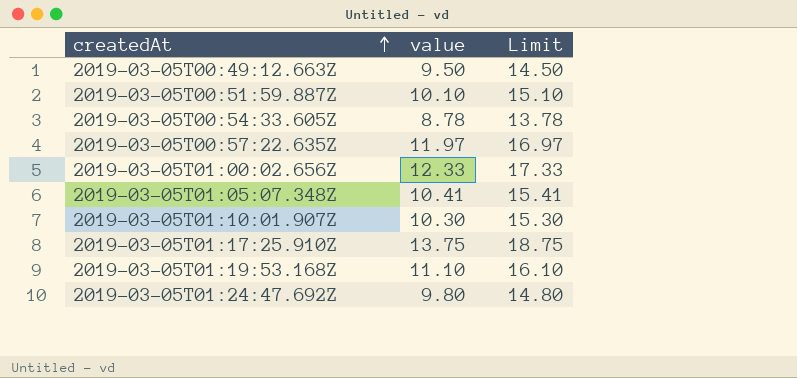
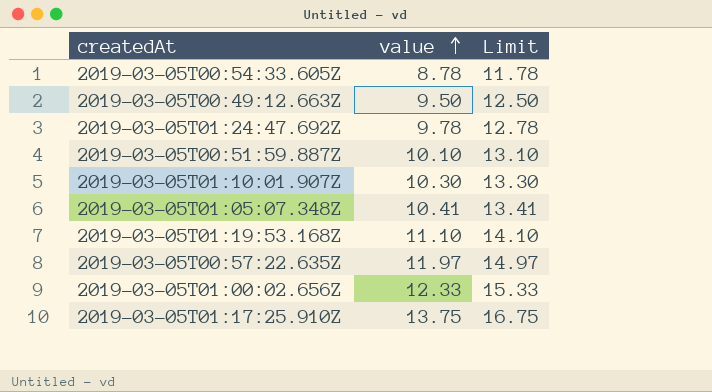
row order: createdAt ascending -> value ascending
column Limit | formula: [value] + 5 -> [value] + 3
2019-03-05T01:24:47.692Z | value: 9.80 -> 9.78

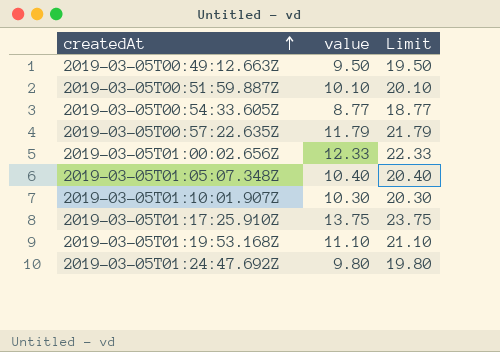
row order: value ascending -> createdAt ascending
column Limit | formula: [value] + 3 -> [value] + 10
2019-03-05T00:54:33.605Z | value: 8.78 -> 8.77
2019-03-05T00:57:22.635Z | value: 11.97 -> 11.79
2019-03-05T01:05:07.348Z | value: 10.41 -> 10.40
2019-03-05T01:24:47.692Z | value: 9.78 -> 9.80

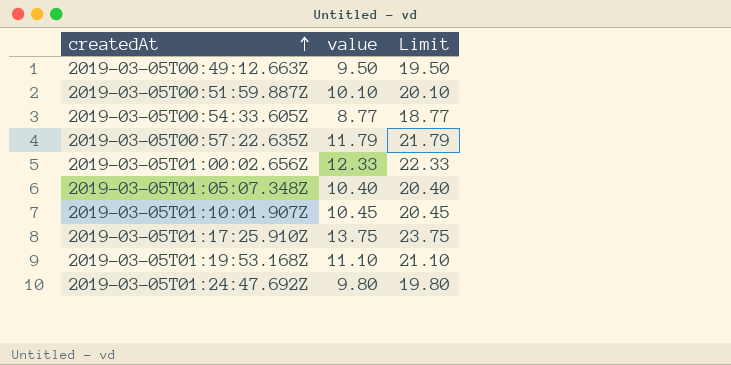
2019-03-05T01:10:01.907Z | value: 10.30 -> 10.45
2019-03-05T01:10:01.907Z | Limit: 20.30 -> 20.45

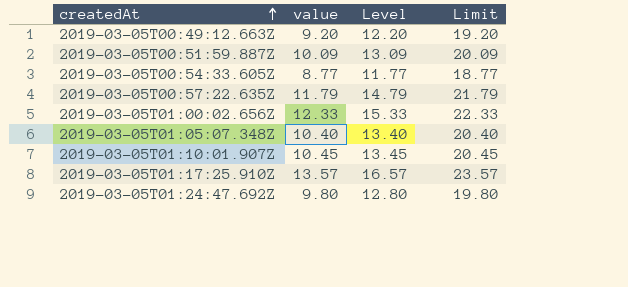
column Level | formula: none -> [value] + 3
row 2019-03-05T01:19:53.168Z: 11.10 | 21.10 -> none
2019-03-05T00:49:12.663Z | value: 9.50 -> 9.20
2019-03-05T00:49:12.663Z | Limit: 19.50 -> 19.20
2019-03-05T00:51:59.887Z | value: 10.10 -> 10.09
2019-03-05T00:51:59.887Z | Limit: 20.10 -> 20.09
2019-03-05T01:17:25.910Z | value: 13.75 -> 13.57
2019-03-05T01:17:25.910Z | Limit: 23.75 -> 23.57

